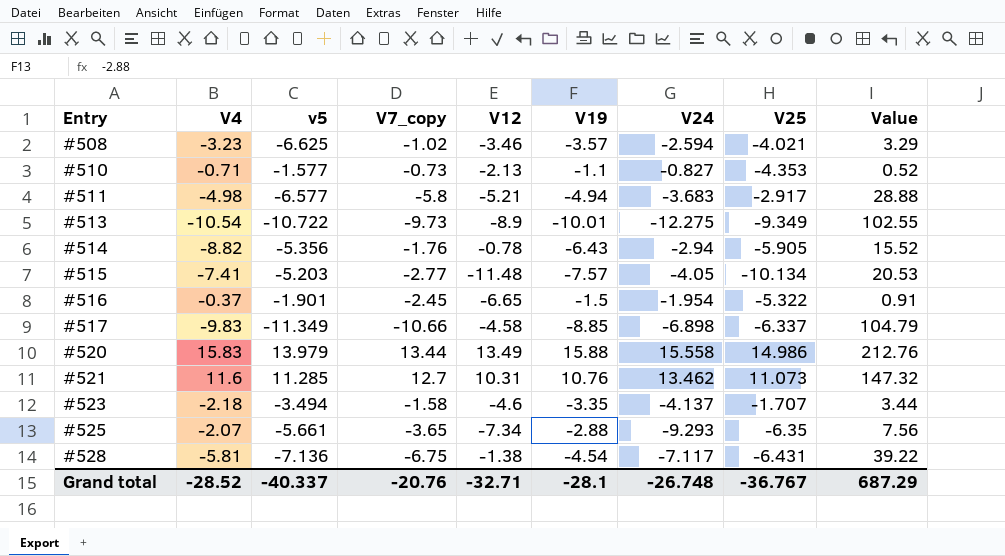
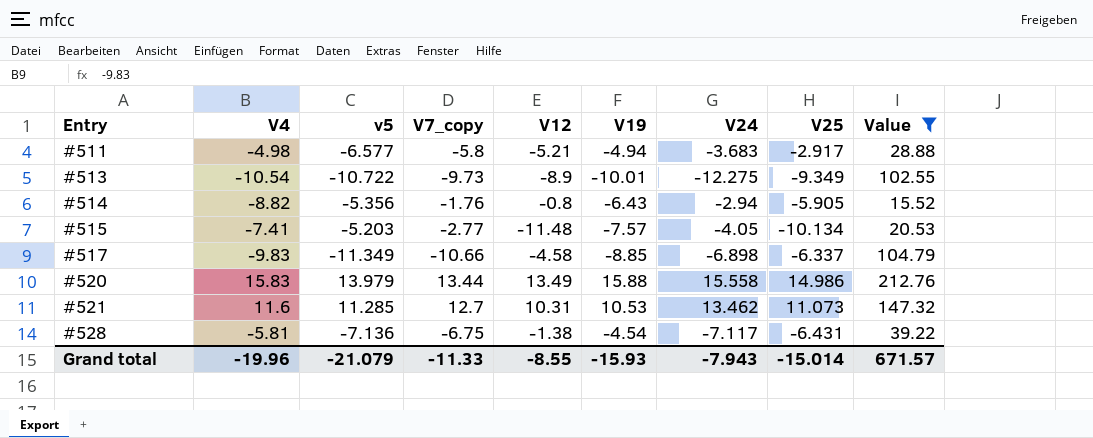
filter: none -> Value >= 15.52
#514 | V12: -0.78 -> -0.8
#521 | V19: 10.76 -> 10.53
Grand total | V4: -28.52 -> -19.96
Grand total | v5: -40.337 -> -21.079
Grand total | V7_copy: -20.76 -> -11.33
Grand total | V12: -32.71 -> -8.55
Grand total | V19: -28.1 -> -15.93
Grand total | V24: -26.748 -> -7.943
Grand total | V25: -36.767 -> -15.014
Grand total | Value: 687.29 -> 671.57

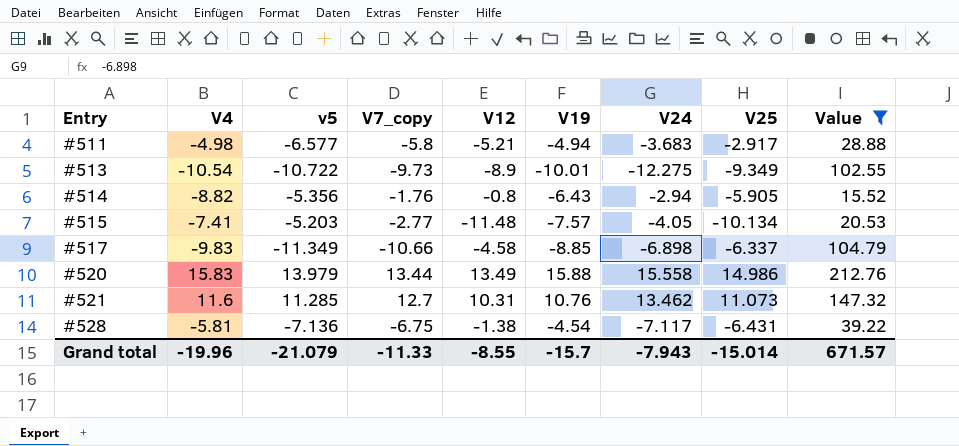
#521 | V19: 10.53 -> 10.76
Grand total | V19: -15.93 -> -15.7

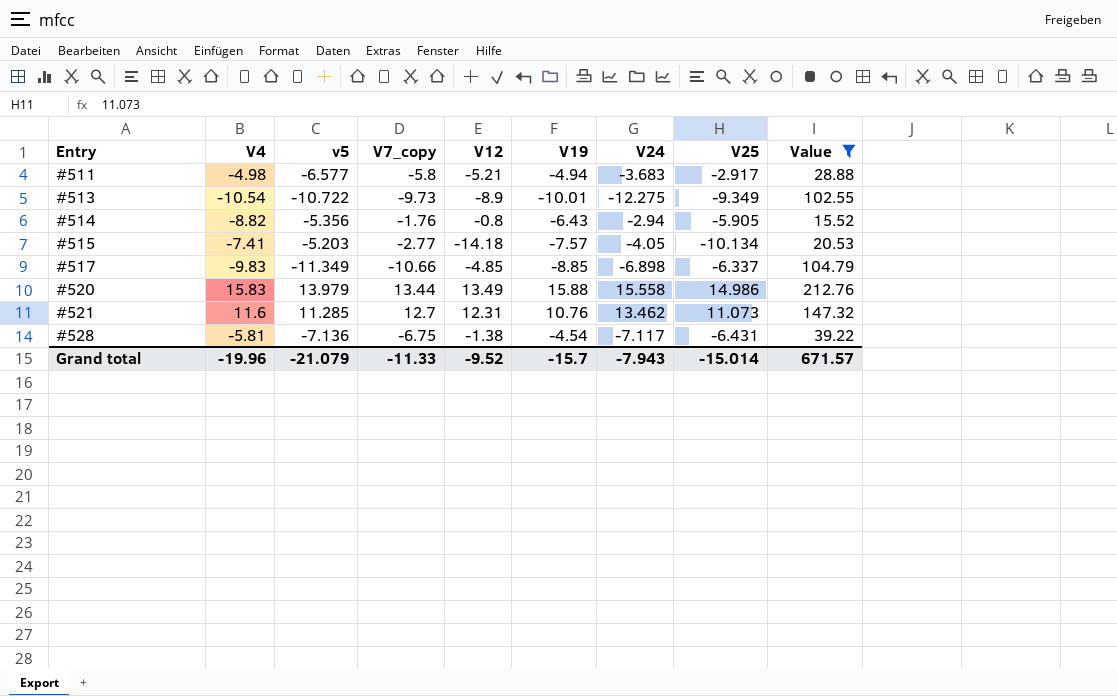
#515 | V12: -11.48 -> -14.18
#517 | V12: -4.58 -> -4.85
#521 | V12: 10.31 -> 12.31
Grand total | V12: -8.55 -> -9.52

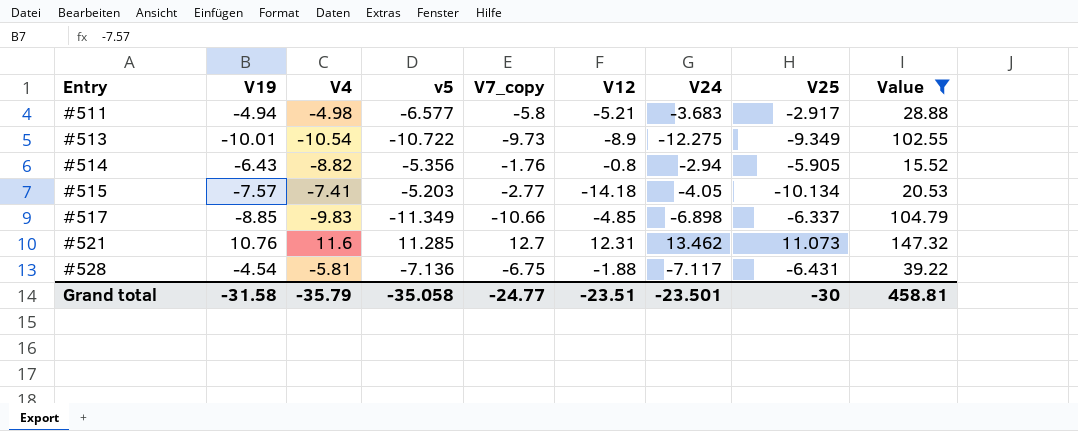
column V19 | position: 6 -> 2
row #520: 15.83 | 13.979 | 13.44 | 13.49 | 15.88 | 15.558 | 14.986 | 212.76 -> none
#528 | V12: -1.38 -> -1.88
Grand total | V19: -15.7 -> -31.58
Grand total | V4: -19.96 -> -35.79
Grand total | v5: -21.079 -> -35.058
Grand total | V7_copy: -11.33 -> -24.77
Grand total | V12: -9.52 -> -23.51
Grand total | V24: -7.943 -> -23.501
Grand total | V25: -15.014 -> -30
Grand total | Value: 671.57 -> 458.81

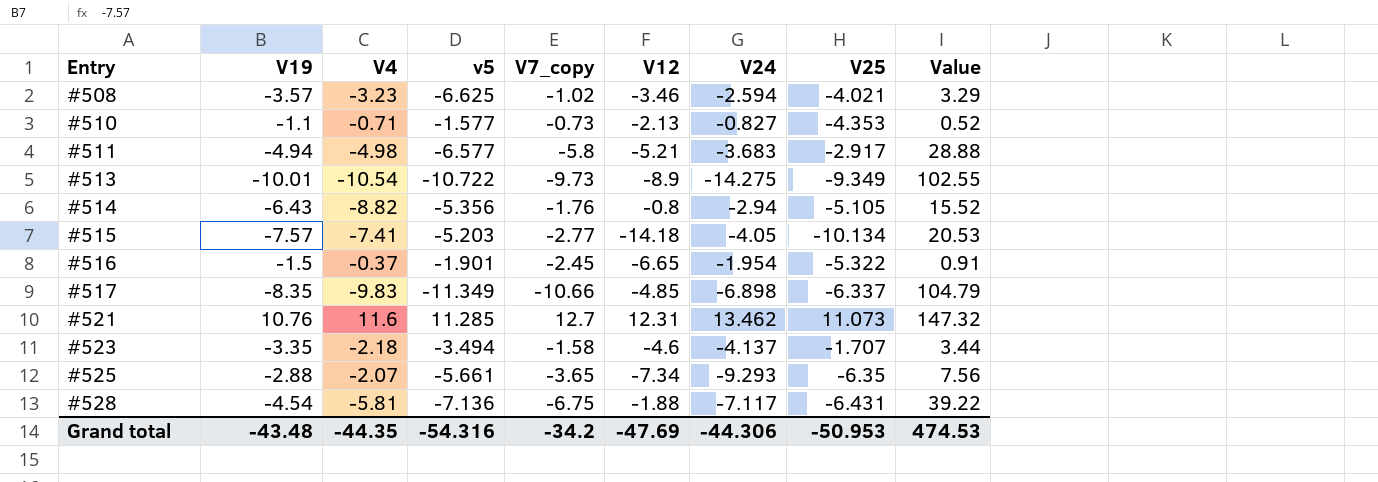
filter: Value >= 15.52 -> none
#513 | V24: -12.275 -> -14.275
#514 | V25: -5.905 -> -5.105
#517 | V19: -8.85 -> -8.35
Grand total | V19: -31.58 -> -43.48
Grand total | V4: -35.79 -> -44.35
Grand total | v5: -35.058 -> -54.316
Grand total | V7_copy: -24.77 -> -34.2
Grand total | V12: -23.51 -> -47.69
Grand total | V24: -23.501 -> -44.306
Grand total | V25: -30 -> -50.953
Grand total | Value: 458.81 -> 474.53

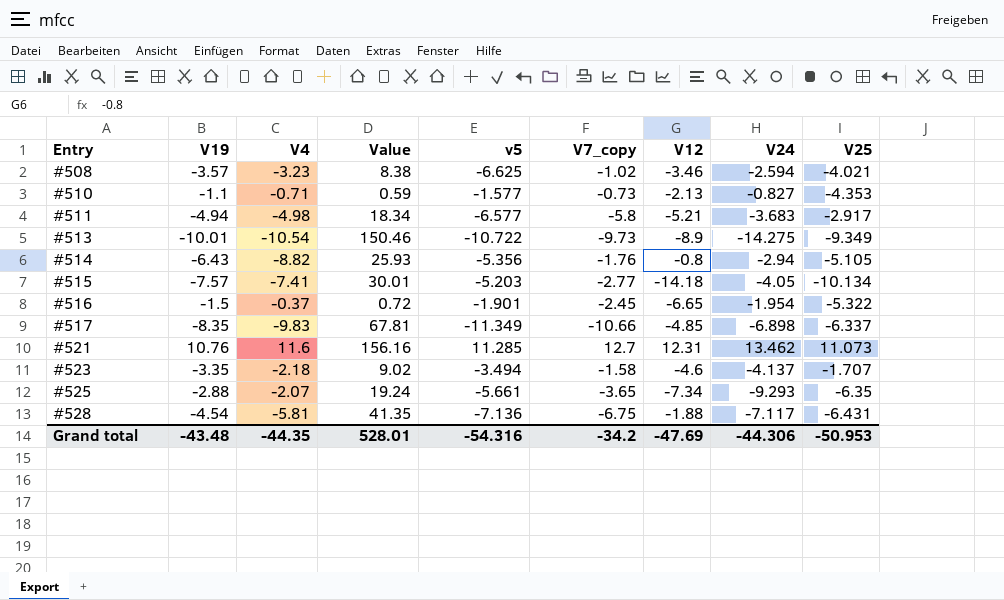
column Value | formula: [V4] * [V7_copy] -> [V4] * [V24]
column Value | position: 9 -> 4
Grand total | Value: 474.53 -> 528.01

